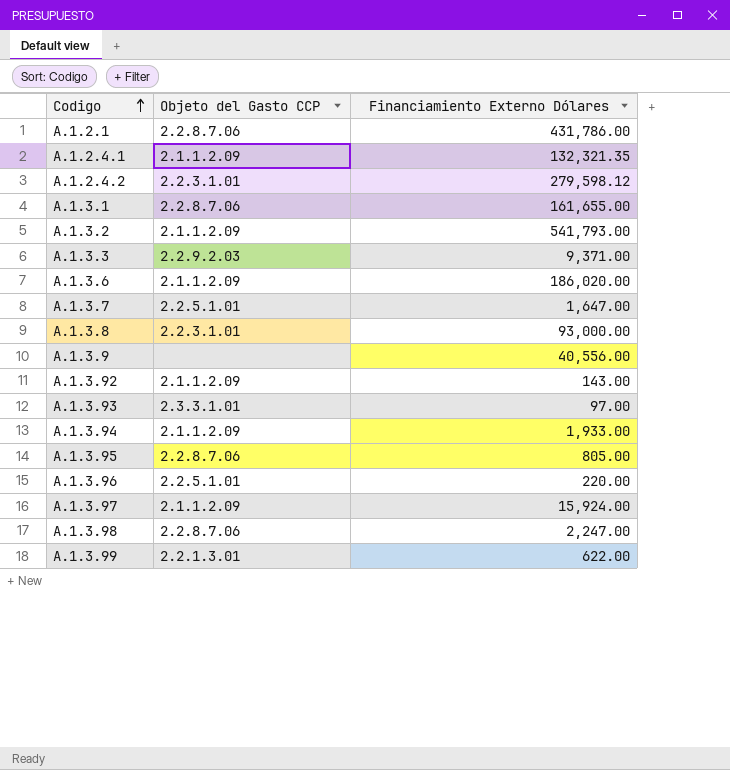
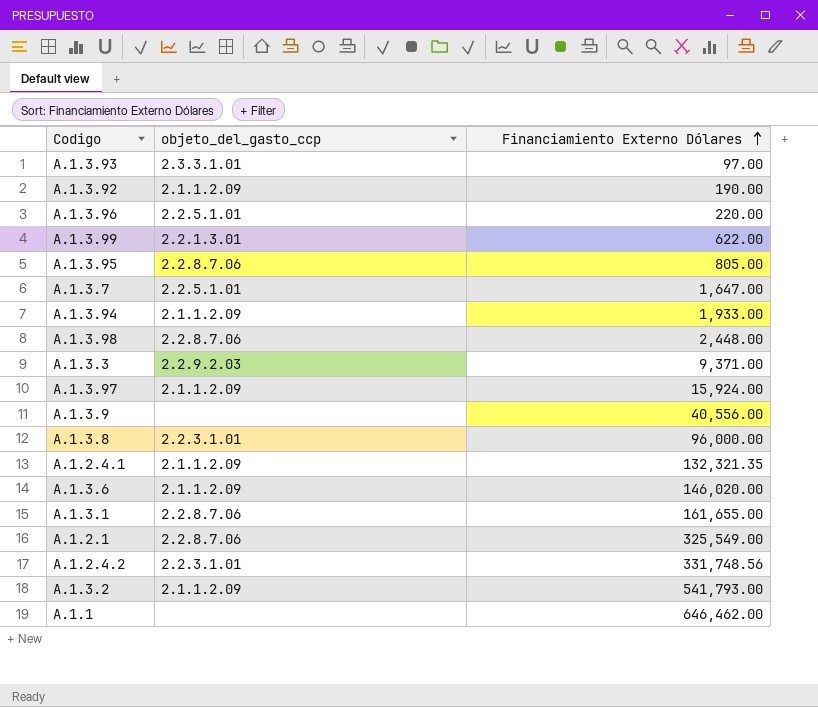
row order: Codigo ascending -> Financiamiento Externo Dólares ascending
column name: Objeto del Gasto CCP -> objeto_del_gasto_ccp
A.1.3.92 | Financiamiento Externo Dólares: 143.00 -> 190.00
A.1.3.98 | Financiamiento Externo Dólares: 2,247.00 -> 2,448.00
A.1.3.8 | Financiamiento Externo Dólares: 93,000.00 -> 96,000.00
A.1.3.6 | Financiamiento Externo Dólares: 186,020.00 -> 146,020.00
A.1.2.1 | Financiamiento Externo Dólares: 431,786.00 -> 325,549.00
A.1.2.4.2 | Financiamiento Externo Dólares: 279,598.12 -> 331,748.56
row A.1.1: none -> none | 646,462.00

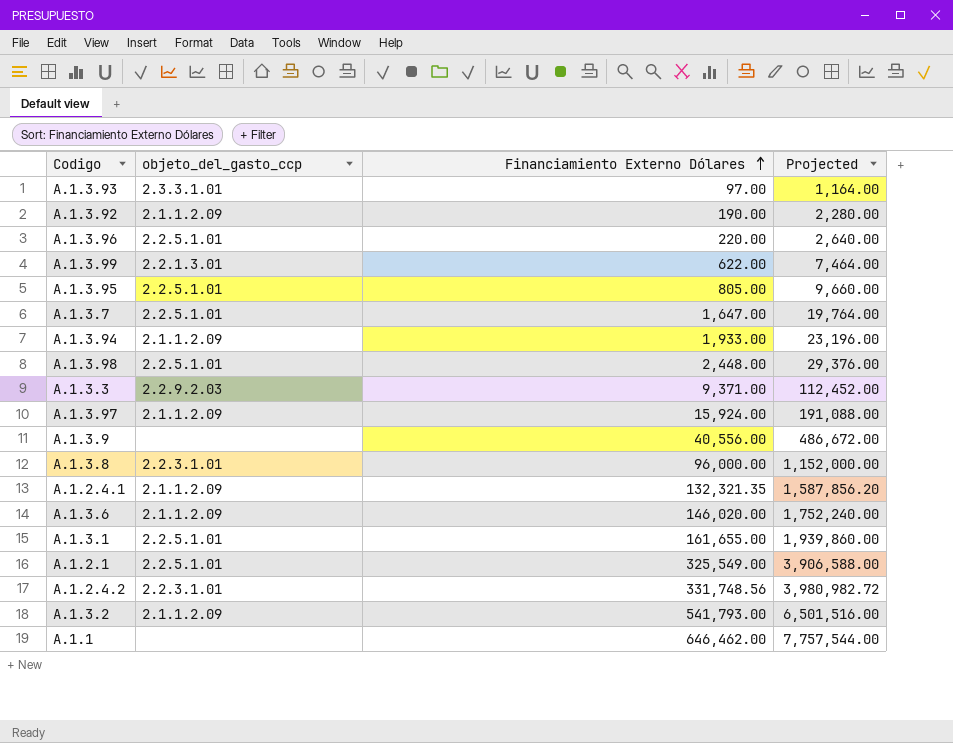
column Projected | formula: none -> [Financiamiento Externo Dólares] * 12
A.1.3.95 | objeto_del_gasto_ccp: 2.2.8.7.06 -> 2.2.5.1.01
A.1.3.98 | objeto_del_gasto_ccp: 2.2.8.7.06 -> 2.2.5.1.01
A.1.3.1 | objeto_del_gasto_ccp: 2.2.8.7.06 -> 2.2.5.1.01
A.1.2.1 | objeto_del_gasto_ccp: 2.2.8.7.06 -> 2.2.5.1.01

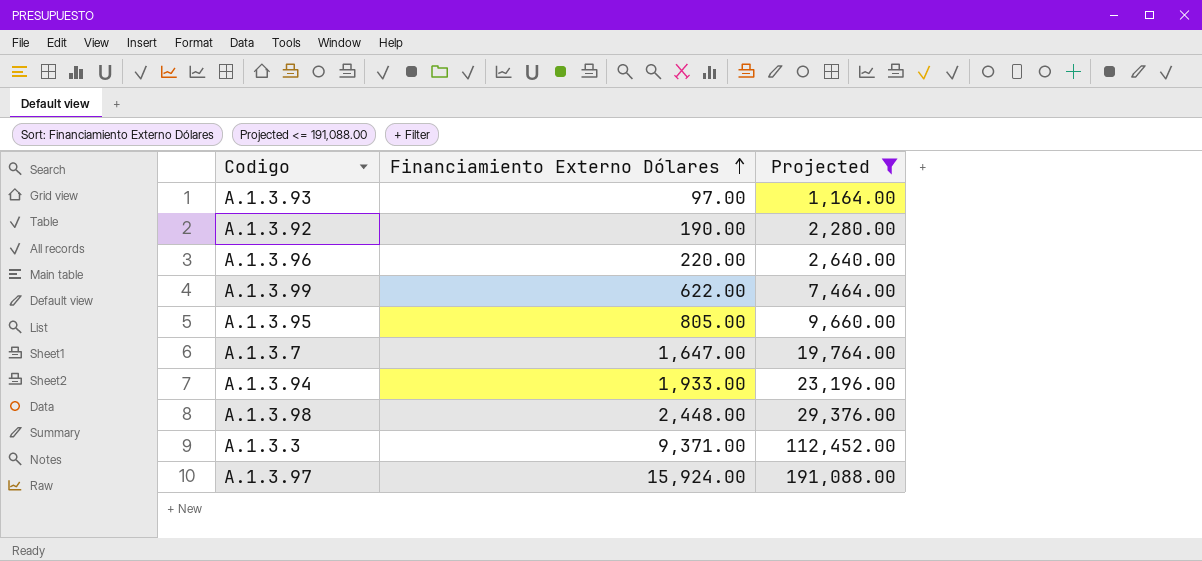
filter: none -> Projected <= 191,088.00
column objeto_del_gasto_ccp | position: 2 -> none

